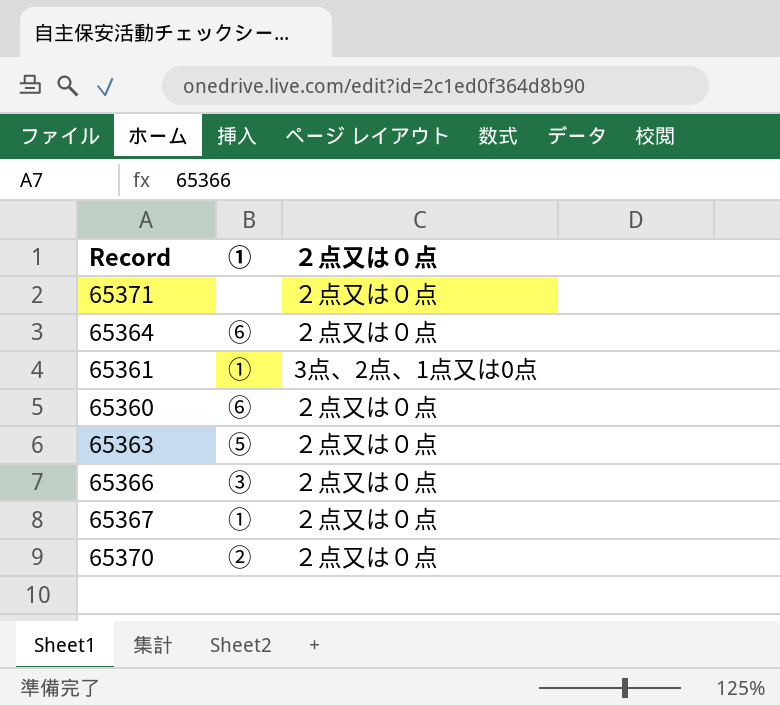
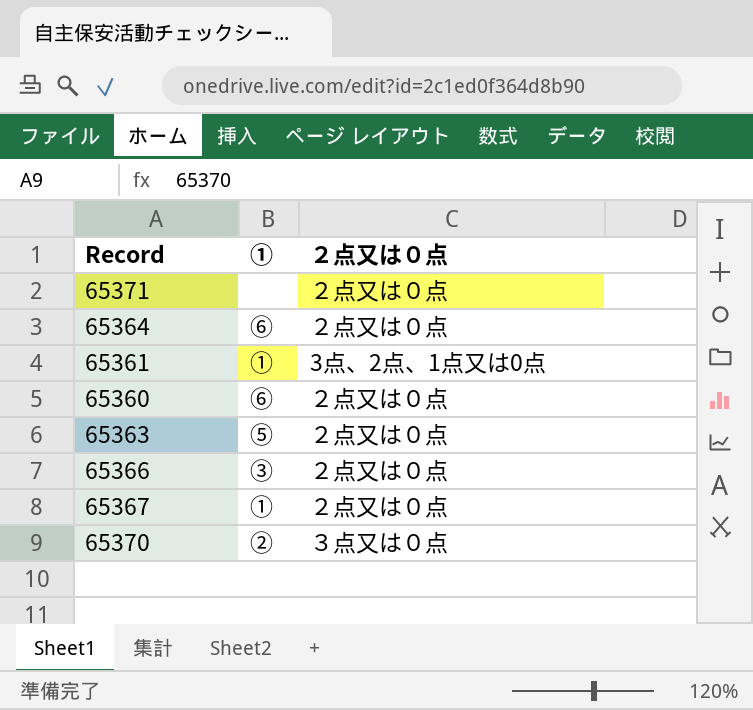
65370 | ２点又は０点: ２点又は０点 -> ３点又は０点

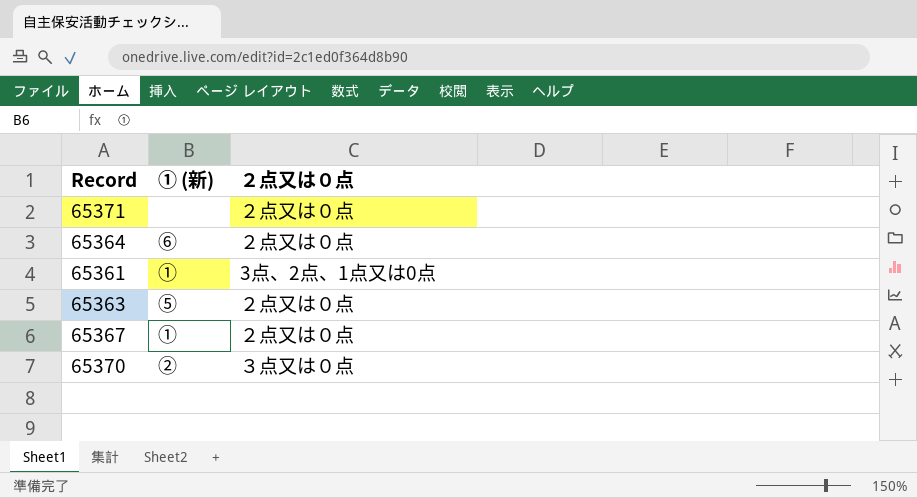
column name: ① -> ① (新)
row 65360: ⑥ | ２点又は０点 -> none
row 65366: ③ | ２点又は０点 -> none

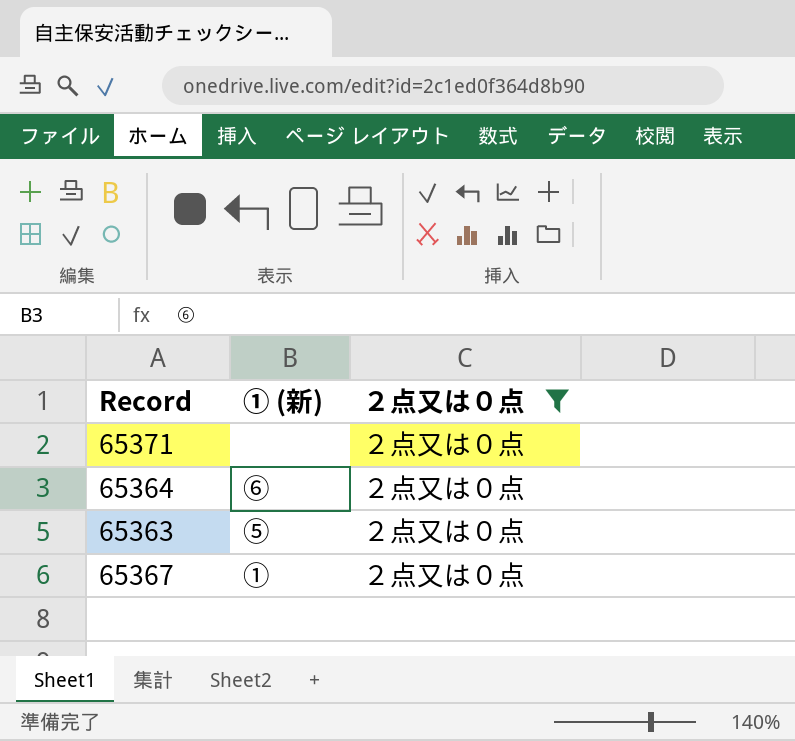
filter: none -> ２点又は０点 = ２点又は０点

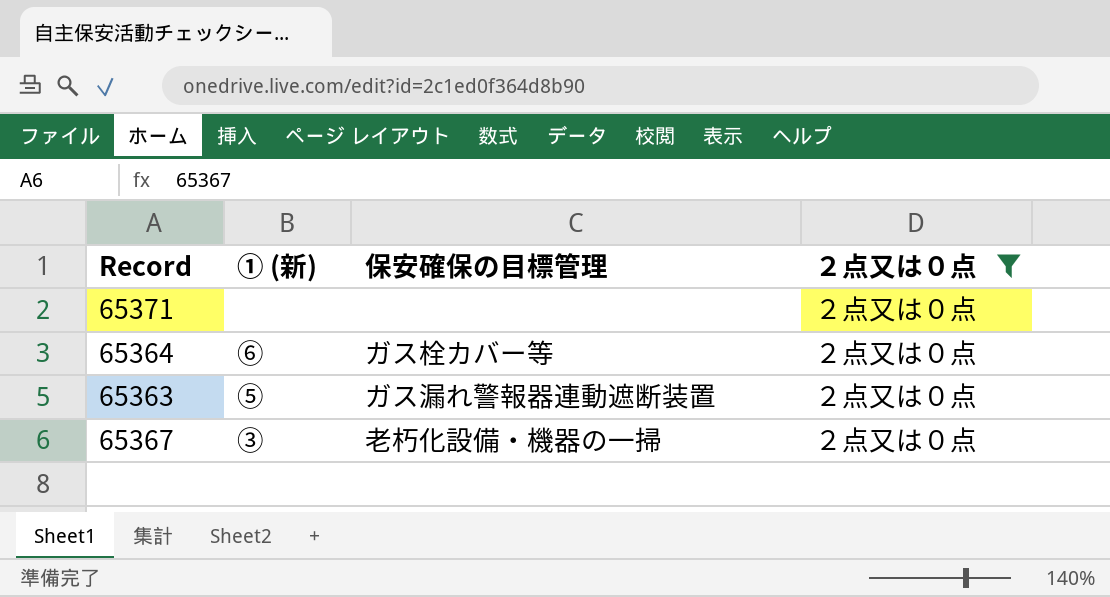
column 保安確保の目標管理 | position: none -> 3
65367 | ① (新): ① -> ③

